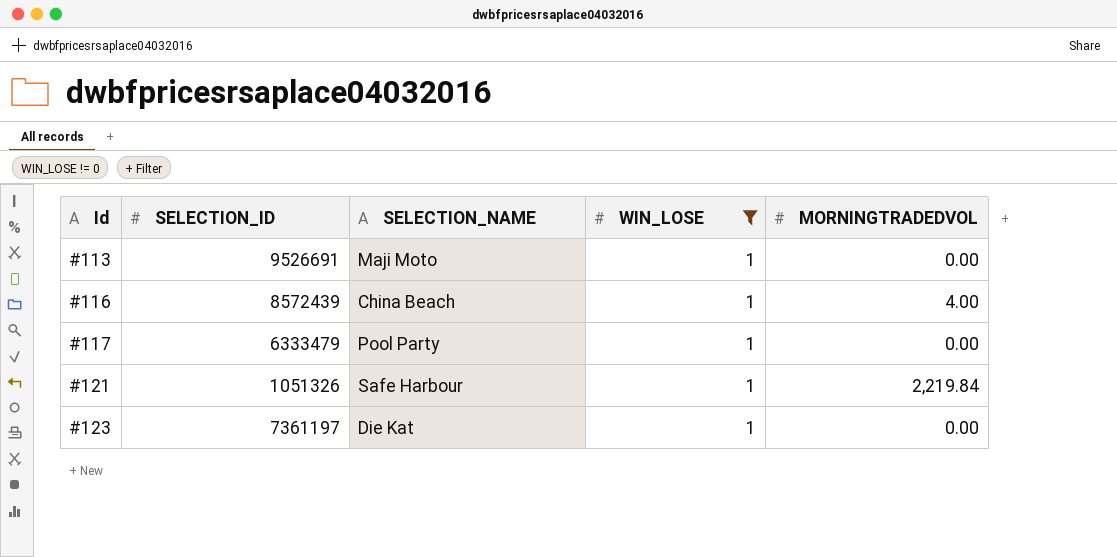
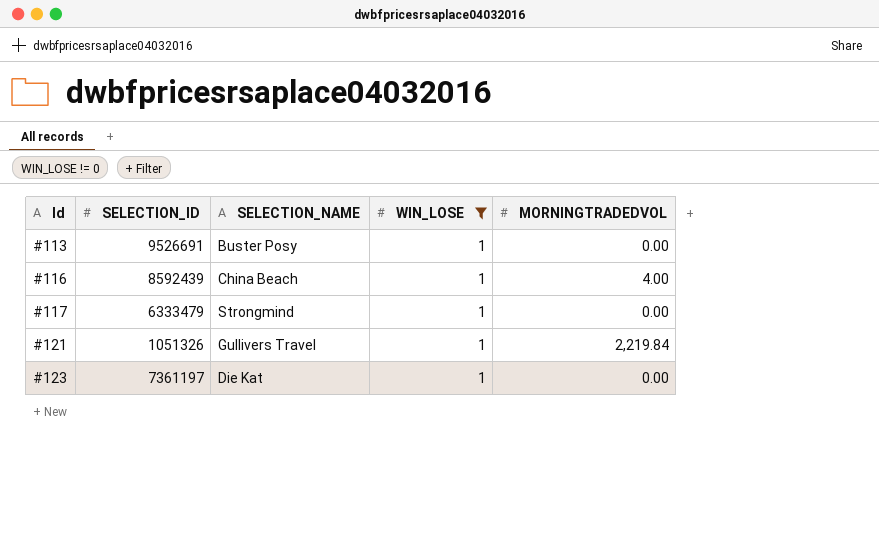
#113 | SELECTION_NAME: Maji Moto -> Buster Posy
#116 | SELECTION_ID: 8572439 -> 8592439
#117 | SELECTION_NAME: Pool Party -> Strongmind
#121 | SELECTION_NAME: Safe Harbour -> Gullivers Travel

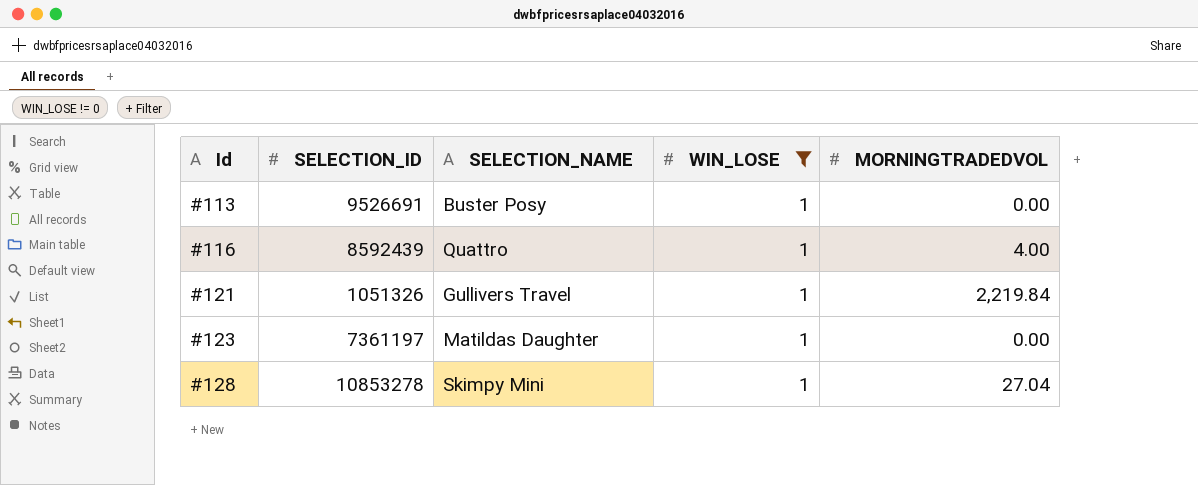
row #117: 6333479 | Strongmind | 1 | 0.00 -> none
#116 | SELECTION_NAME: China Beach -> Quattro
#123 | SELECTION_NAME: Die Kat -> Matildas Daughter
row #128: none -> 10853278 | Skimpy Mini | 1 | 27.04

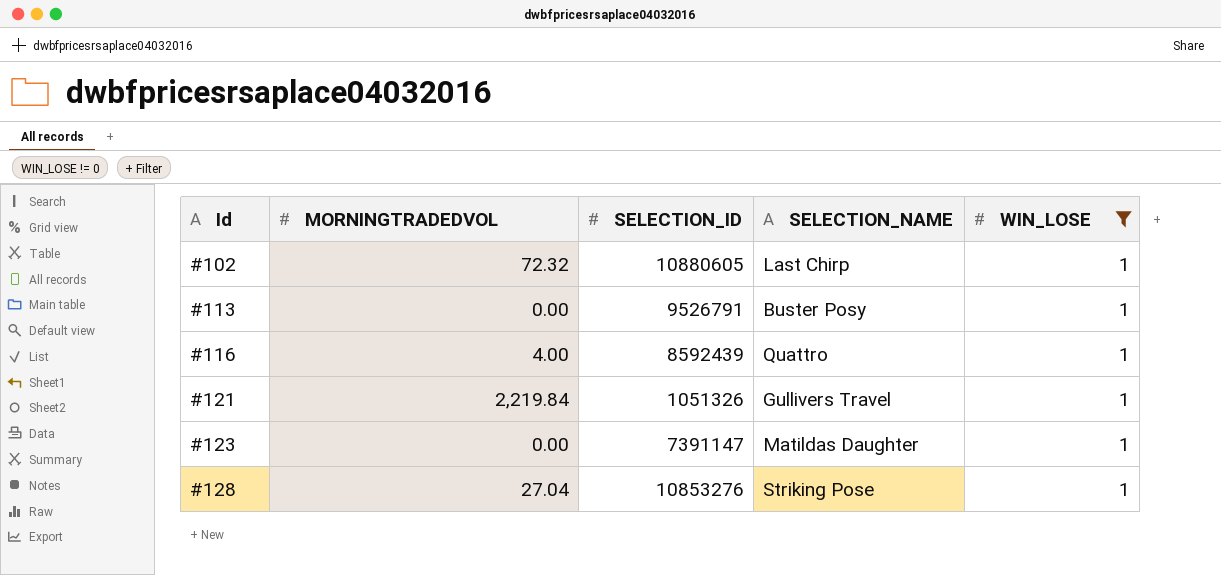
column MORNINGTRADEDVOL | position: 5 -> 2
row #102: none -> 72.32 | 10880605 | Last Chirp | 1
#113 | SELECTION_ID: 9526691 -> 9526791
#123 | SELECTION_ID: 7361197 -> 7391147
#128 | SELECTION_ID: 10853278 -> 10853276
#128 | SELECTION_NAME: Skimpy Mini -> Striking Pose

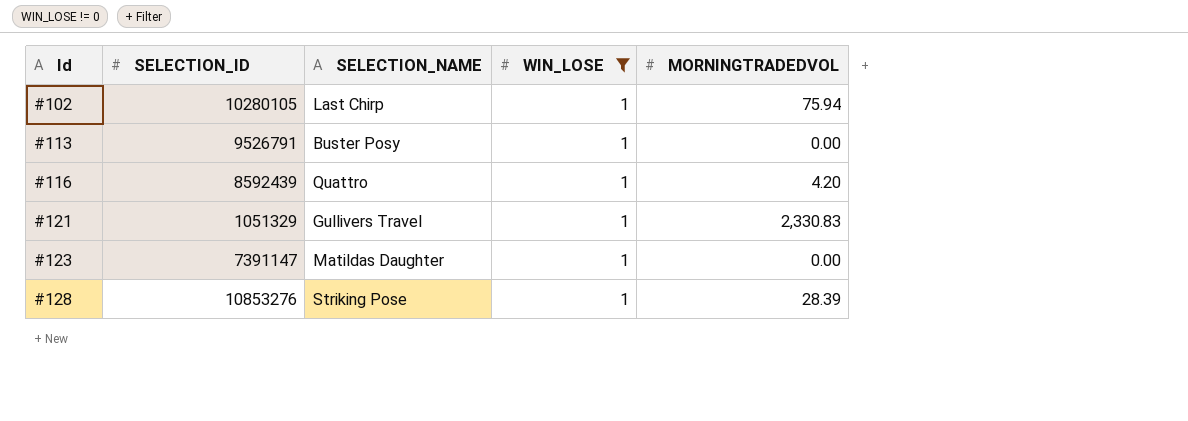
column MORNINGTRADEDVOL | position: 2 -> 5
#102 | SELECTION_ID: 10880605 -> 10280105
#102 | MORNINGTRADEDVOL: 72.32 -> 75.94
#116 | MORNINGTRADEDVOL: 4.00 -> 4.20
#121 | SELECTION_ID: 1051326 -> 1051329
#121 | MORNINGTRADEDVOL: 2,219.84 -> 2,330.83
#128 | MORNINGTRADEDVOL: 27.04 -> 28.39

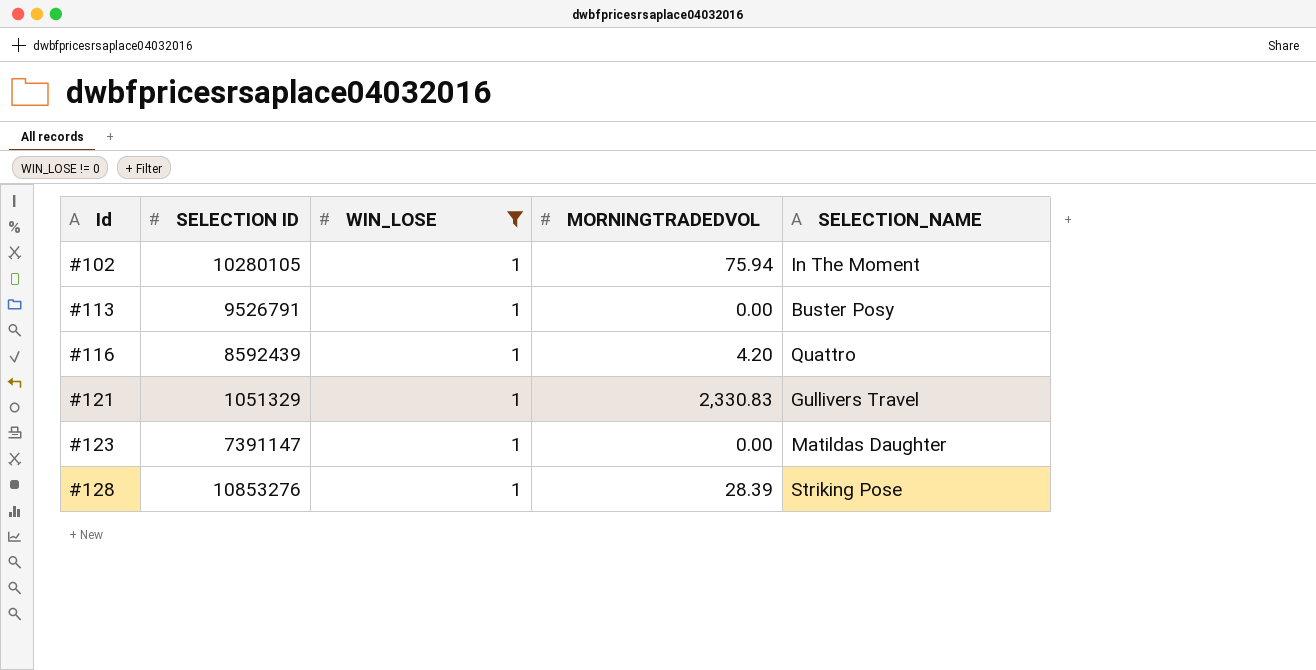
column name: SELECTION_ID -> SELECTION ID
column SELECTION_NAME | position: 3 -> 5
#102 | SELECTION_NAME: Last Chirp -> In The Moment

